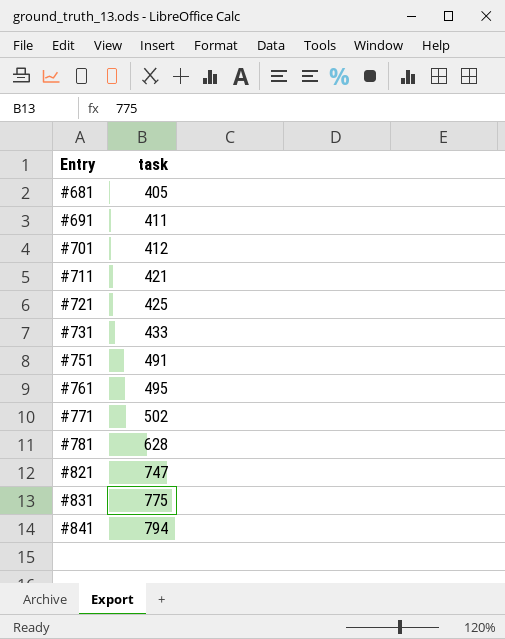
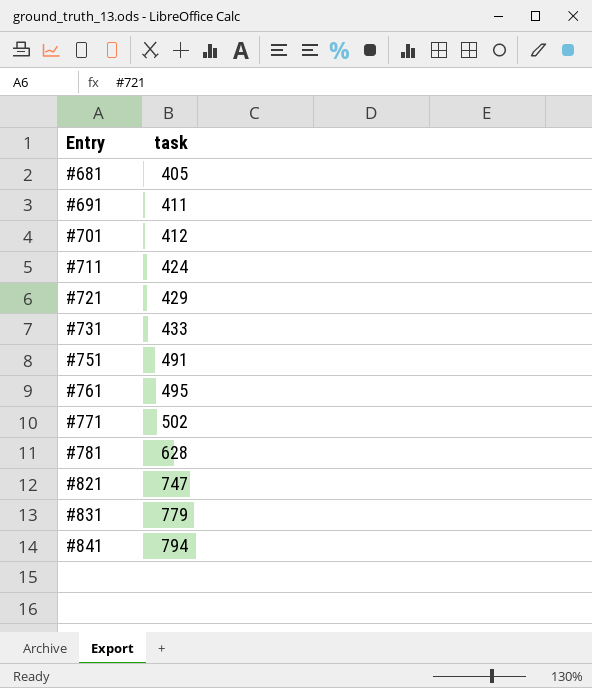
#711 | task: 421 -> 424
#721 | task: 425 -> 429
#831 | task: 775 -> 779

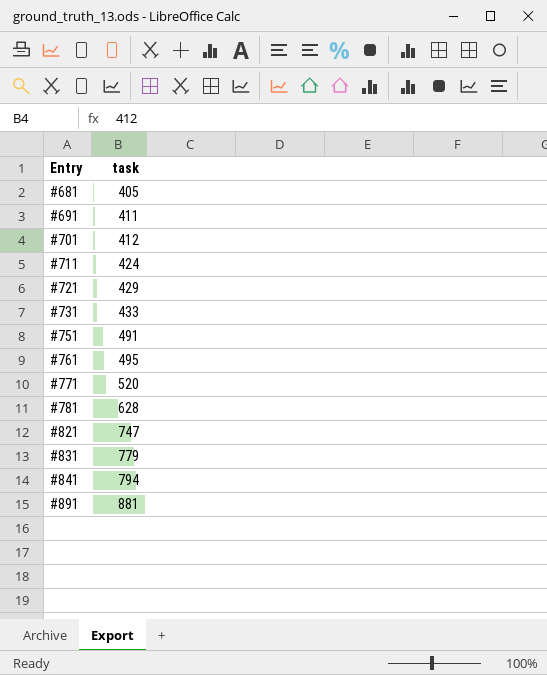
#771 | task: 502 -> 520
row #891: none -> 881

